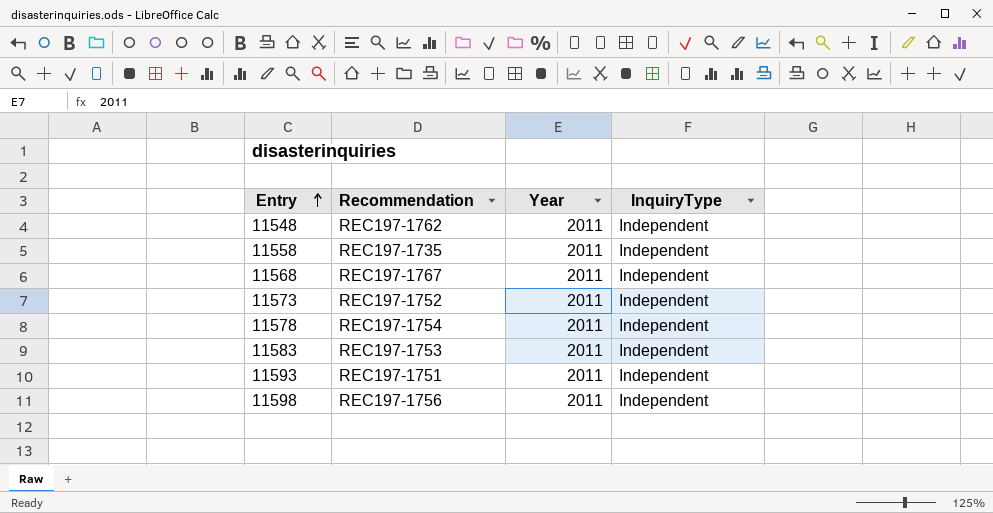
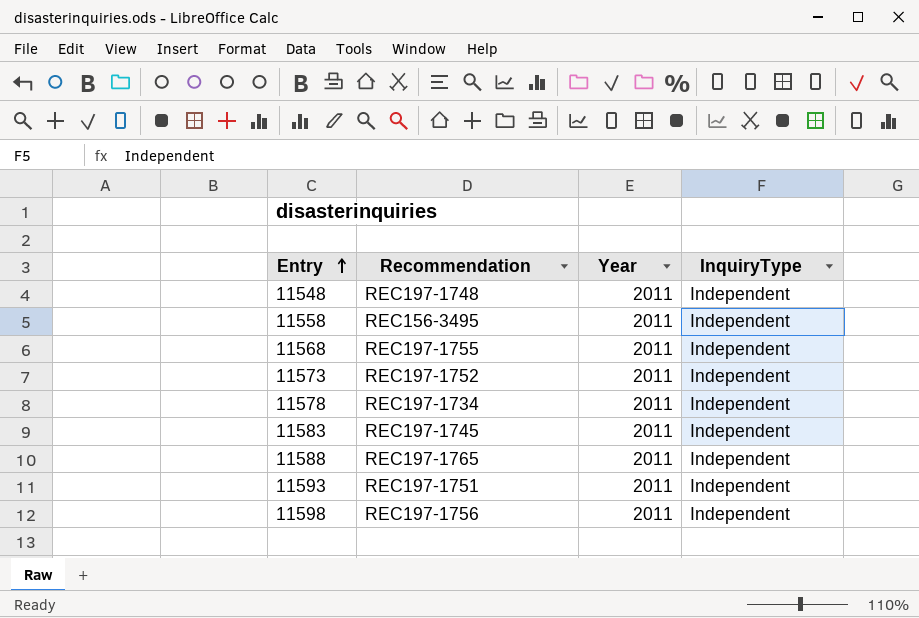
11548 | Recommendation: REC197-1762 -> REC197-1748
11558 | Recommendation: REC197-1735 -> REC156-3495
11568 | Recommendation: REC197-1767 -> REC197-1755
11578 | Recommendation: REC197-1754 -> REC197-1734
11583 | Recommendation: REC197-1753 -> REC197-1745
row 11588: none -> REC197-1765 | 2011 | Independent

